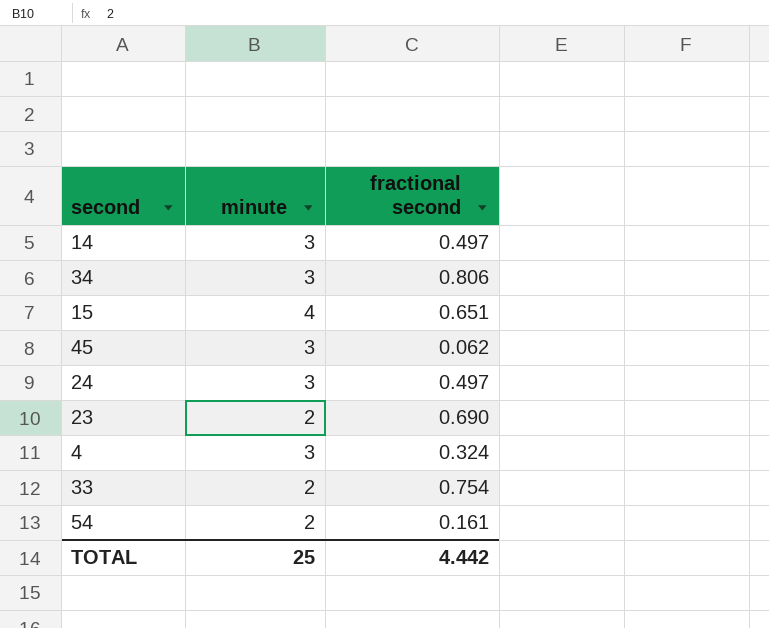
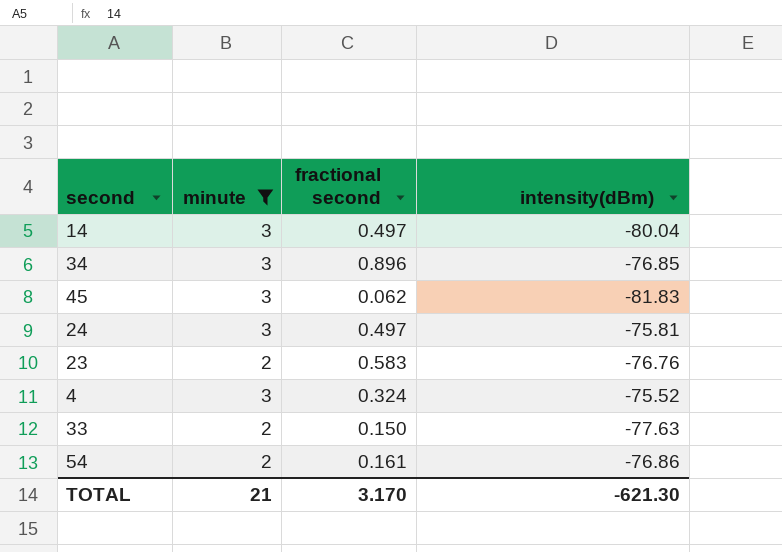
filter: none -> minute != 4
column intensity(dBm) | position: none -> 4
34 | fractional second: 0.806 -> 0.896
23 | fractional second: 0.690 -> 0.583
33 | fractional second: 0.754 -> 0.150
TOTAL | minute: 25 -> 21
TOTAL | fractional second: 4.442 -> 3.170

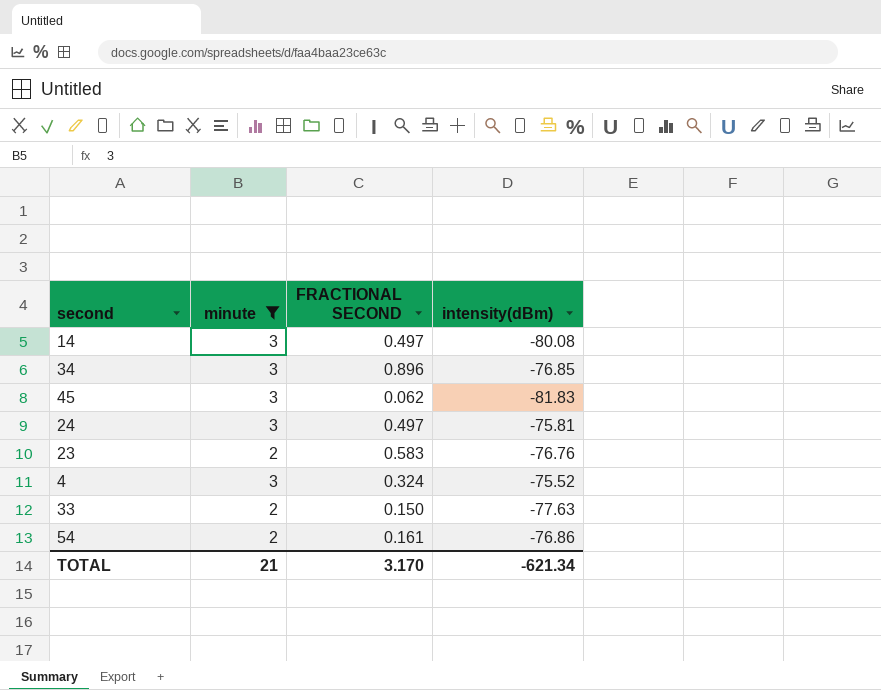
column name: fractional second -> FRACTIONAL SECOND
14 | intensity(dBm): -80.04 -> -80.08
TOTAL | intensity(dBm): -621.30 -> -621.34

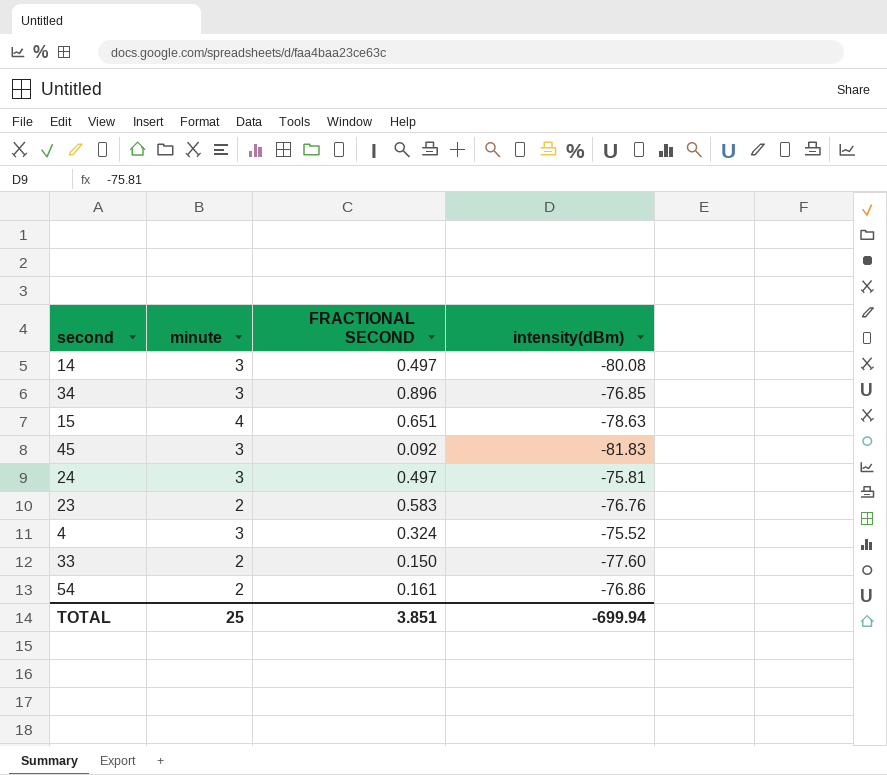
filter: minute != 4 -> none
45 | FRACTIONAL SECOND: 0.062 -> 0.092
33 | intensity(dBm): -77.63 -> -77.60
TOTAL | minute: 21 -> 25
TOTAL | FRACTIONAL SECOND: 3.170 -> 3.851
TOTAL | intensity(dBm): -621.34 -> -699.94

